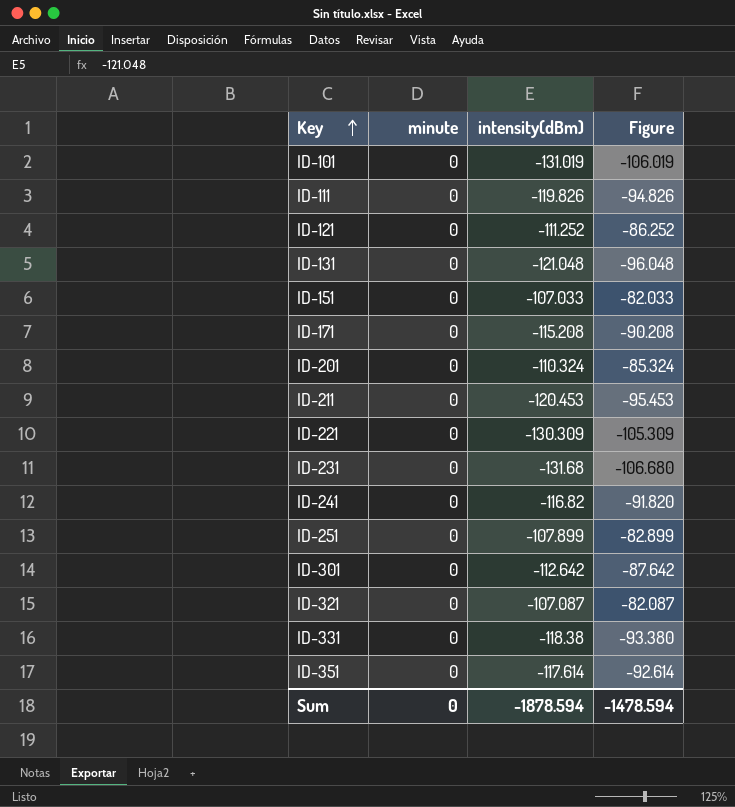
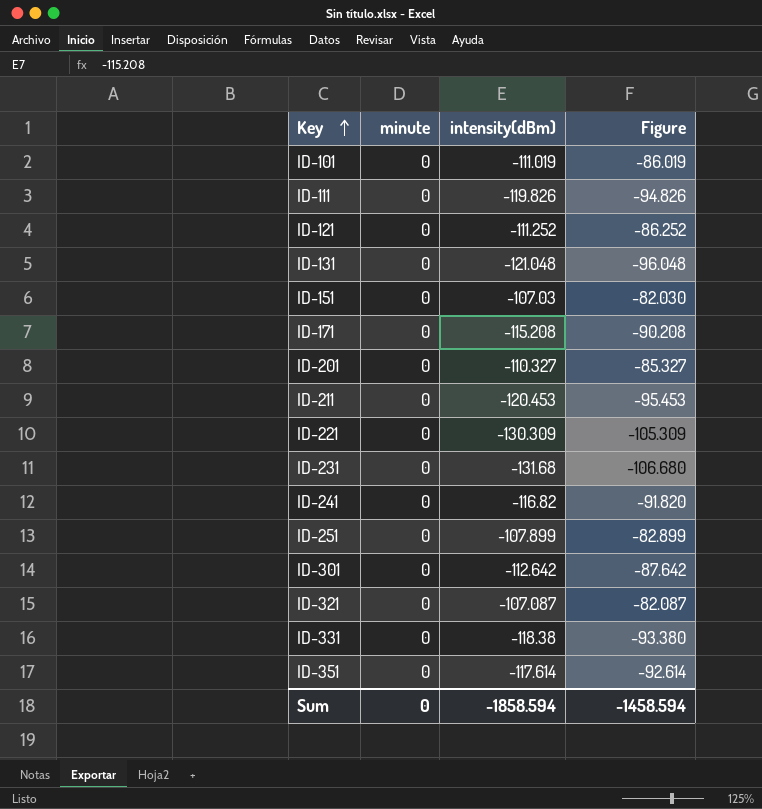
ID-101 | intensity(dBm): -131.019 -> -111.019
ID-101 | Figure: -106.019 -> -86.019
ID-151 | intensity(dBm): -107.033 -> -107.03
ID-151 | Figure: -82.033 -> -82.030
ID-201 | intensity(dBm): -110.324 -> -110.327
ID-201 | Figure: -85.324 -> -85.327
Sum | intensity(dBm): -1878.594 -> -1858.594
Sum | Figure: -1478.594 -> -1458.594

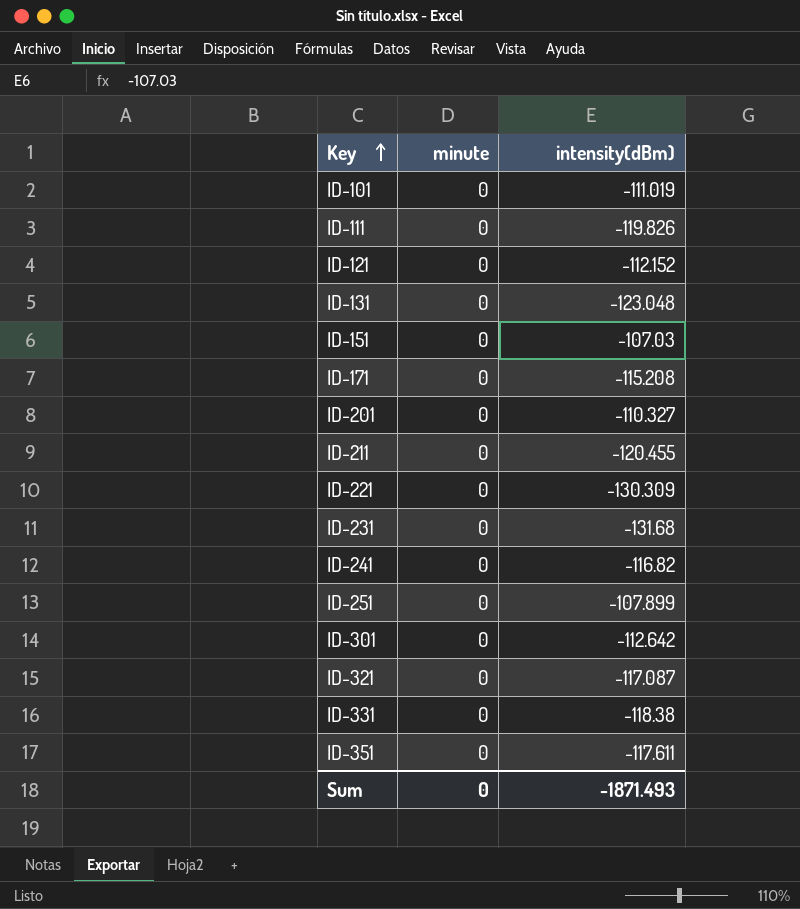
column Figure | formula: [intensity(dBm)] + 25 -> none
ID-121 | intensity(dBm): -111.252 -> -112.152
ID-131 | intensity(dBm): -121.048 -> -123.048
ID-211 | intensity(dBm): -120.453 -> -120.455
ID-321 | intensity(dBm): -107.087 -> -117.087
ID-351 | intensity(dBm): -117.614 -> -117.611
Sum | intensity(dBm): -1858.594 -> -1871.493

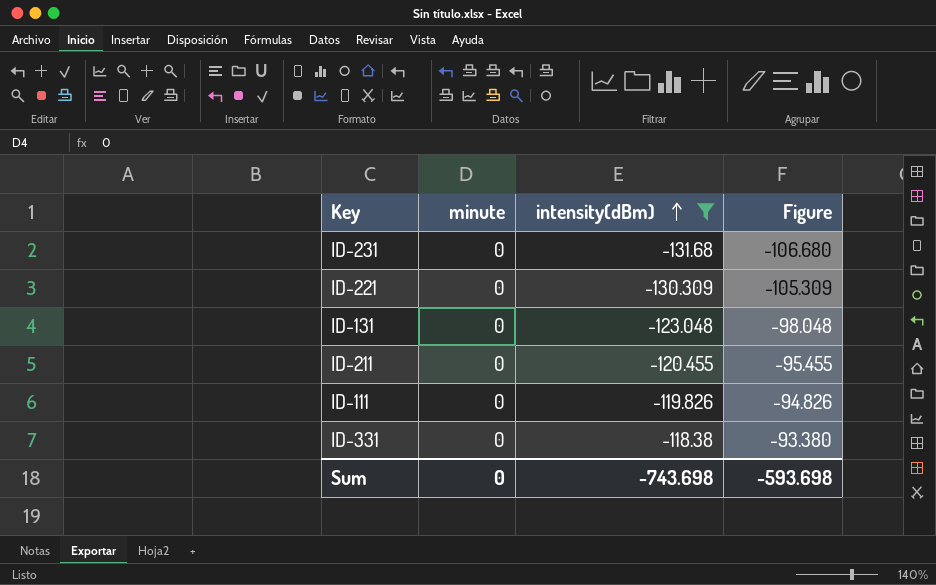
filter: none -> intensity(dBm) <= -118.38
row order: Key ascending -> intensity(dBm) ascending
column Figure | formula: none -> [intensity(dBm)] + 25
Sum | intensity(dBm): -1871.493 -> -743.698

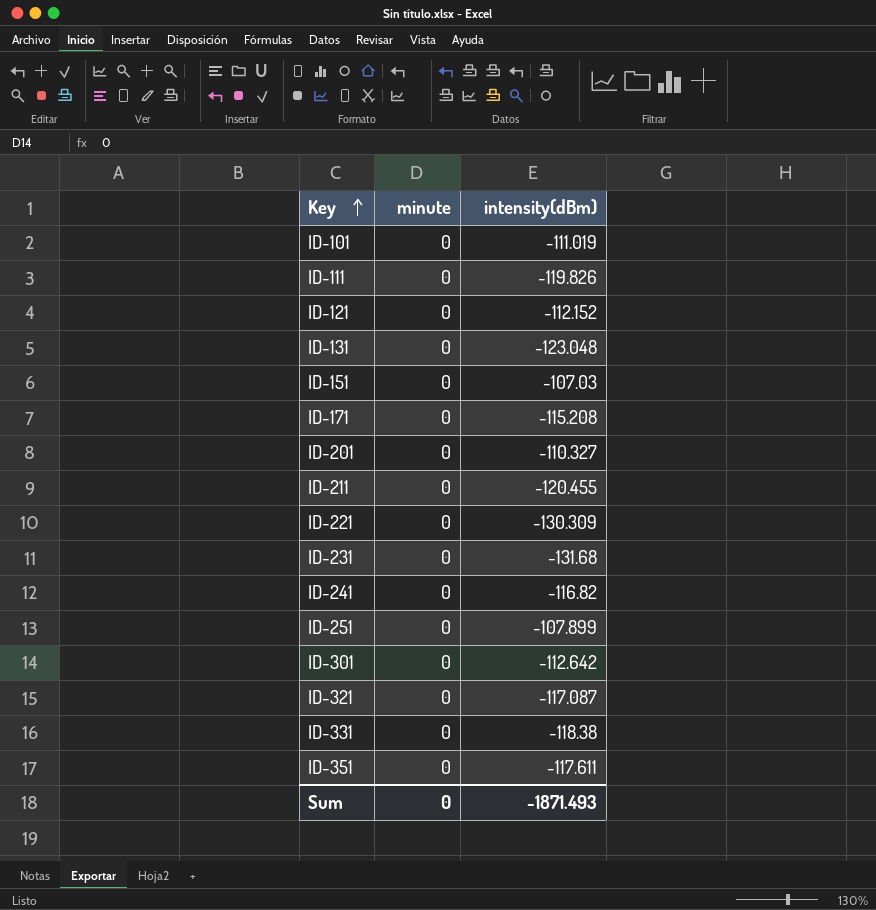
filter: intensity(dBm) <= -118.38 -> none
row order: intensity(dBm) ascending -> Key ascending
column Figure | formula: [intensity(dBm)] + 25 -> none
Sum | intensity(dBm): -743.698 -> -1871.493

